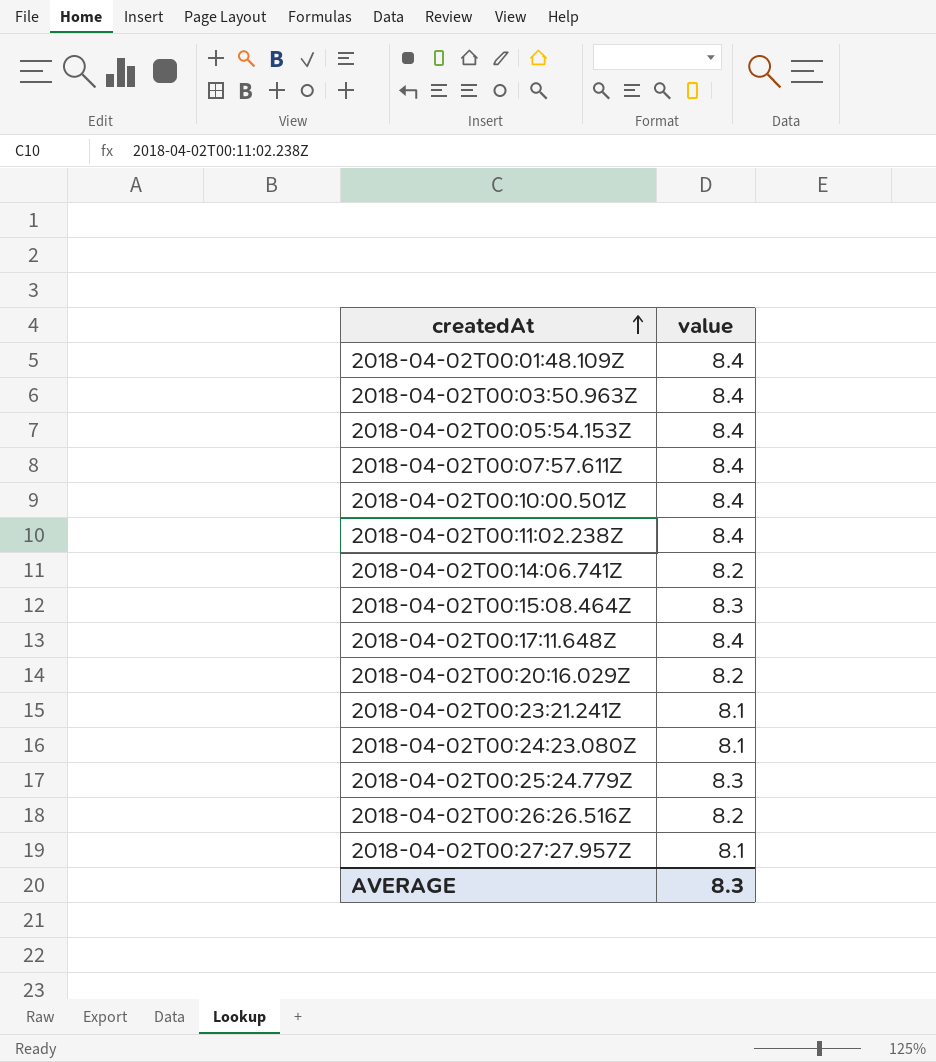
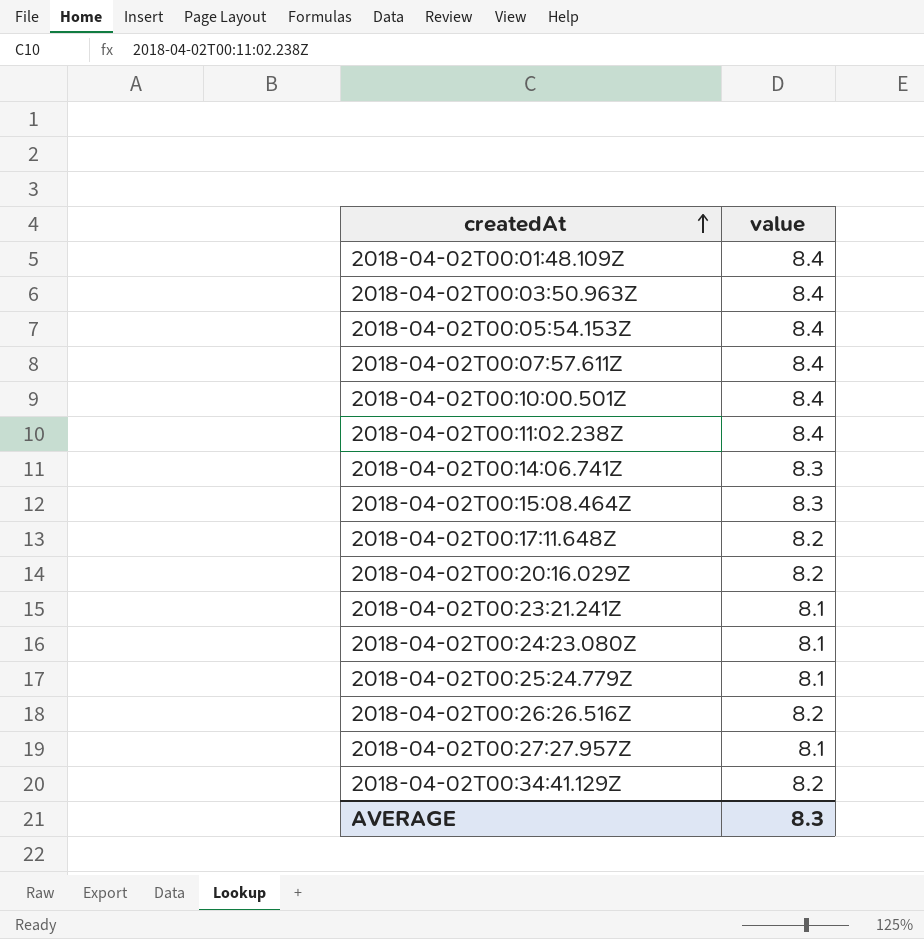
2018-04-02T00:14:06.741Z | value: 8.2 -> 8.3
2018-04-02T00:17:11.648Z | value: 8.4 -> 8.2
2018-04-02T00:25:24.779Z | value: 8.3 -> 8.1
row 2018-04-02T00:34:41.129Z: none -> 8.2

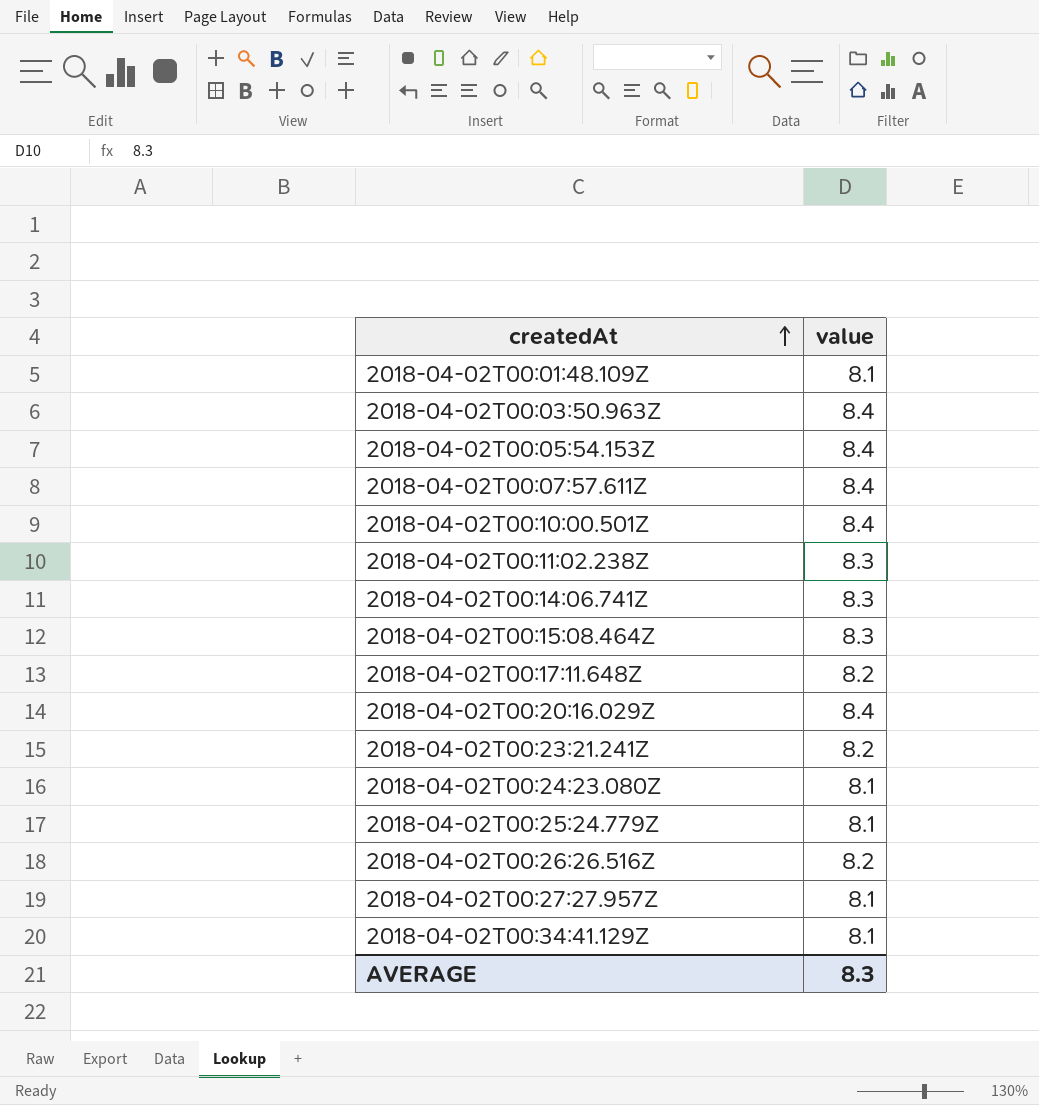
2018-04-02T00:01:48.109Z | value: 8.4 -> 8.1
2018-04-02T00:11:02.238Z | value: 8.4 -> 8.3
2018-04-02T00:20:16.029Z | value: 8.2 -> 8.4
2018-04-02T00:23:21.241Z | value: 8.1 -> 8.2
2018-04-02T00:34:41.129Z | value: 8.2 -> 8.1

